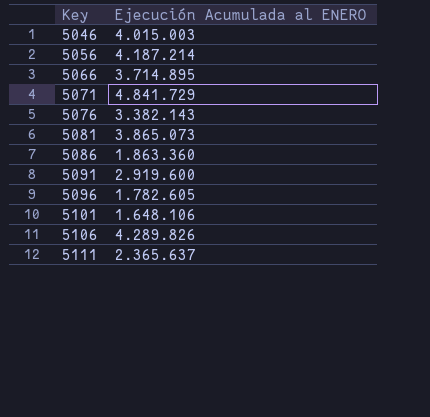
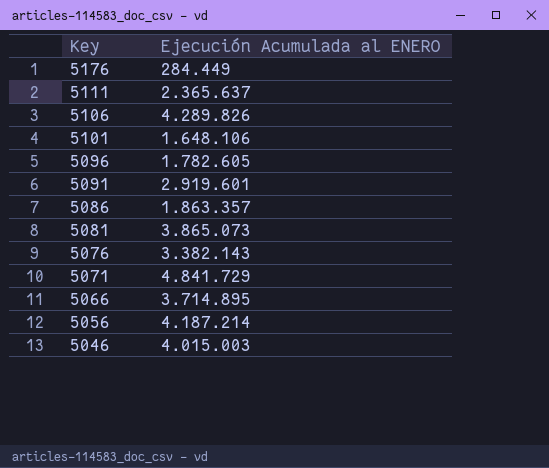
row order: Key ascending -> Key descending
row 5176: none -> 284.449
5091 | Ejecución Acumulada al ENERO: 2.919.600 -> 2.919.601
5086 | Ejecución Acumulada al ENERO: 1.863.360 -> 1.863.357

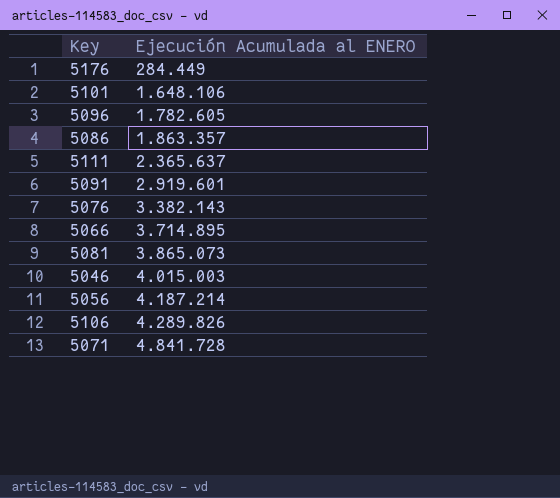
row order: Key descending -> Ejecución Acumulada al ENERO ascending
5071 | Ejecución Acumulada al ENERO: 4.841.729 -> 4.841.728

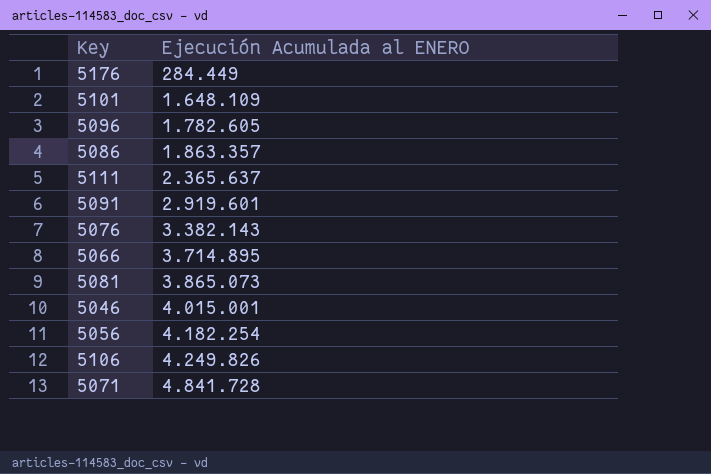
5101 | Ejecución Acumulada al ENERO: 1.648.106 -> 1.648.109
5046 | Ejecución Acumulada al ENERO: 4.015.003 -> 4.015.001
5056 | Ejecución Acumulada al ENERO: 4.187.214 -> 4.182.254
5106 | Ejecución Acumulada al ENERO: 4.289.826 -> 4.249.826

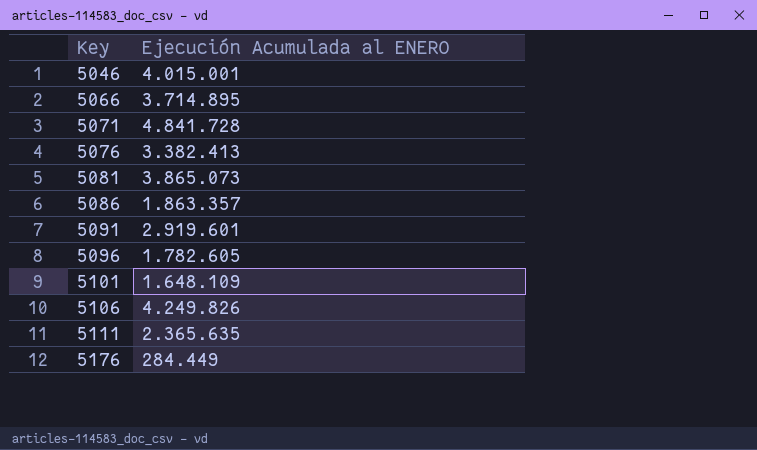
row order: Ejecución Acumulada al ENERO ascending -> Key ascending
row 5056: 4.182.254 -> none
5076 | Ejecución Acumulada al ENERO: 3.382.143 -> 3.382.413
5111 | Ejecución Acumulada al ENERO: 2.365.637 -> 2.365.635

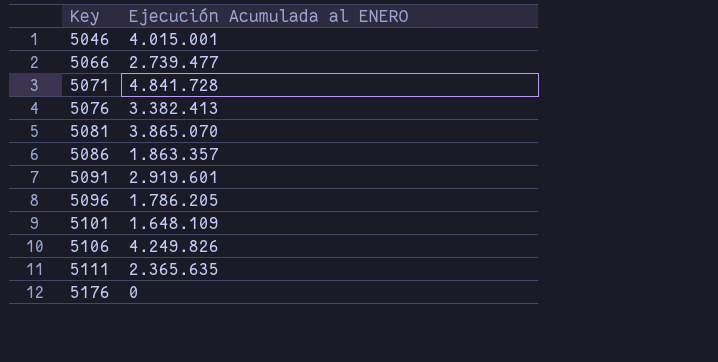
5066 | Ejecución Acumulada al ENERO: 3.714.895 -> 2.739.477
5081 | Ejecución Acumulada al ENERO: 3.865.073 -> 3.865.070
5096 | Ejecución Acumulada al ENERO: 1.782.605 -> 1.786.205
5176 | Ejecución Acumulada al ENERO: 284.449 -> 0

